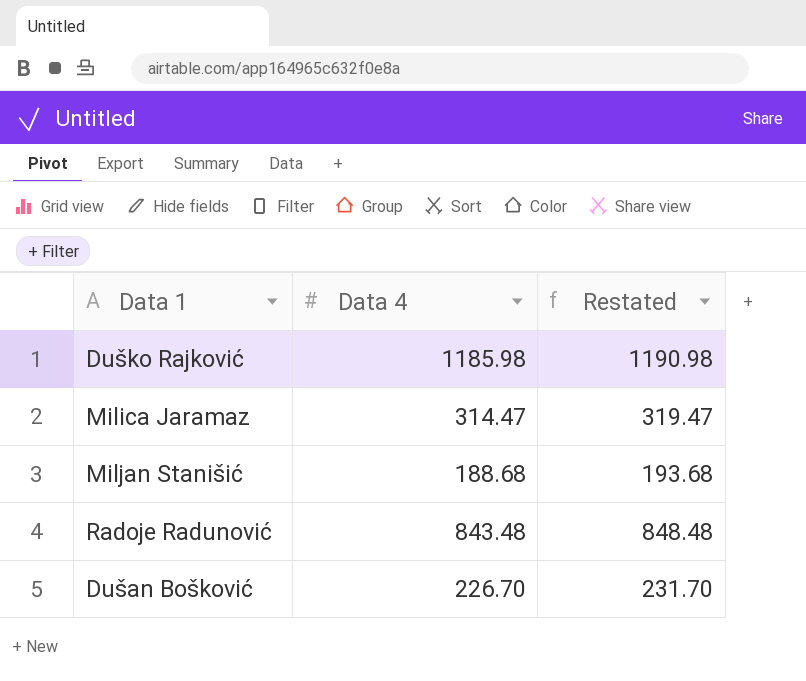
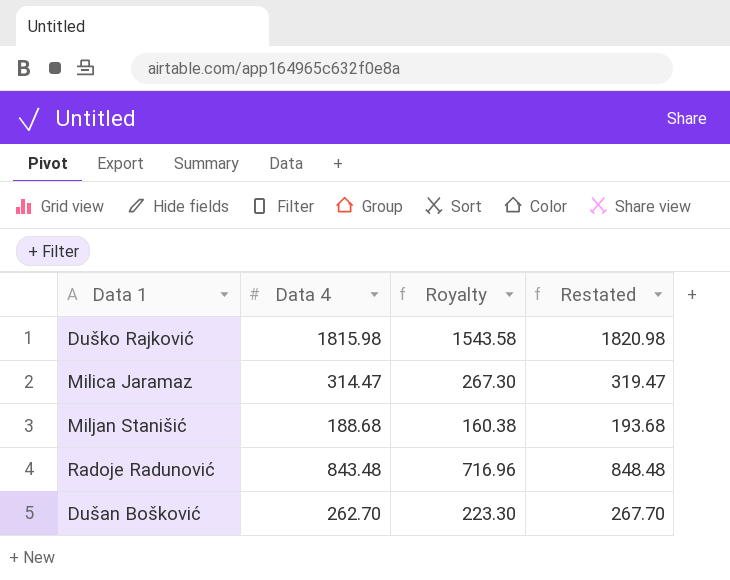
column Royalty | formula: none -> [Data 4] * 0.85
Duško Rajković | Data 4: 1185.98 -> 1815.98
Duško Rajković | Restated: 1190.98 -> 1820.98
Dušan Bošković | Data 4: 226.70 -> 262.70
Dušan Bošković | Restated: 231.70 -> 267.70

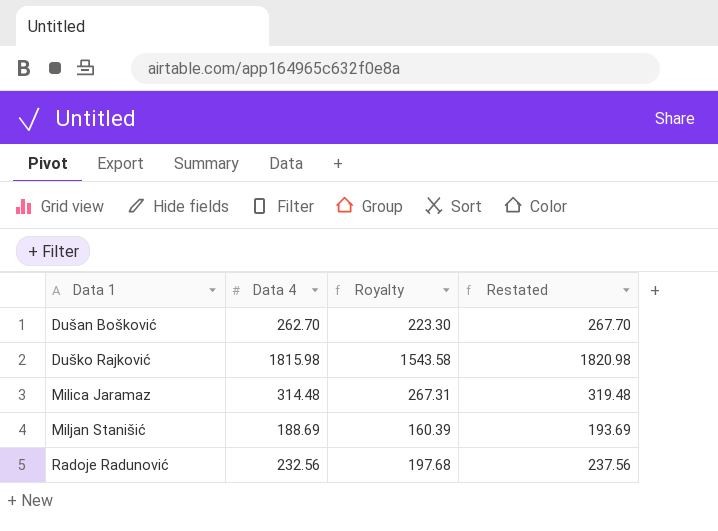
row order: none -> Data 1 ascending
Milica Jaramaz | Data 4: 314.47 -> 314.48
Milica Jaramaz | Royalty: 267.30 -> 267.31
Milica Jaramaz | Restated: 319.47 -> 319.48
Miljan Stanišić | Data 4: 188.68 -> 188.69
Miljan Stanišić | Royalty: 160.38 -> 160.39
Miljan Stanišić | Restated: 193.68 -> 193.69
Radoje Radunović | Data 4: 843.48 -> 232.56
Radoje Radunović | Royalty: 716.96 -> 197.68
Radoje Radunović | Restated: 848.48 -> 237.56

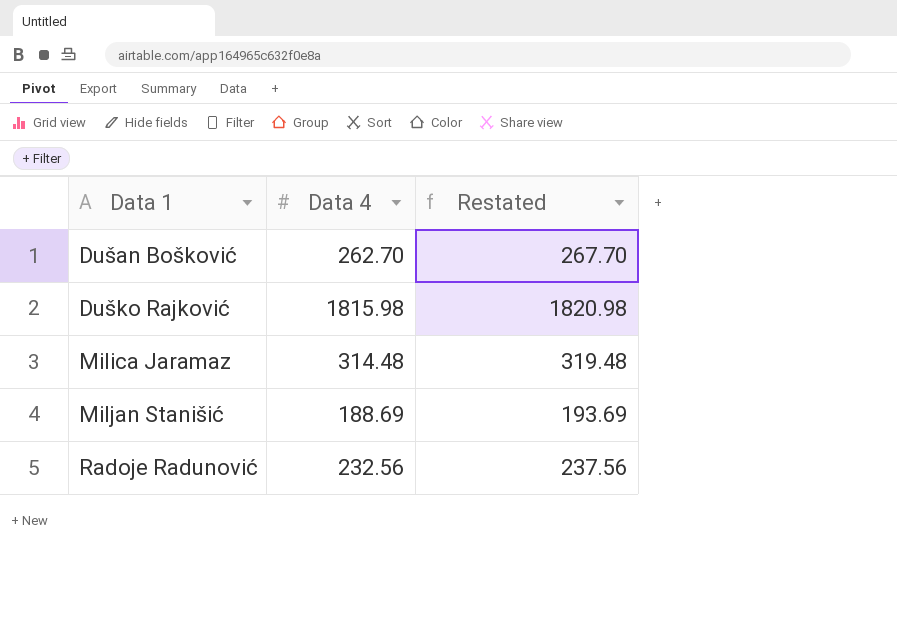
column Royalty | formula: [Data 4] * 0.85 -> none

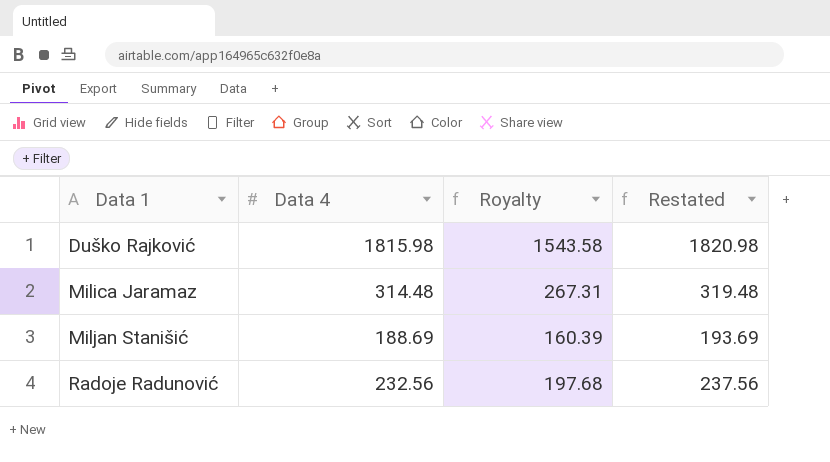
column Royalty | formula: none -> [Data 4] * 0.85
row Dušan Bošković: 262.70 | 267.70 -> none

